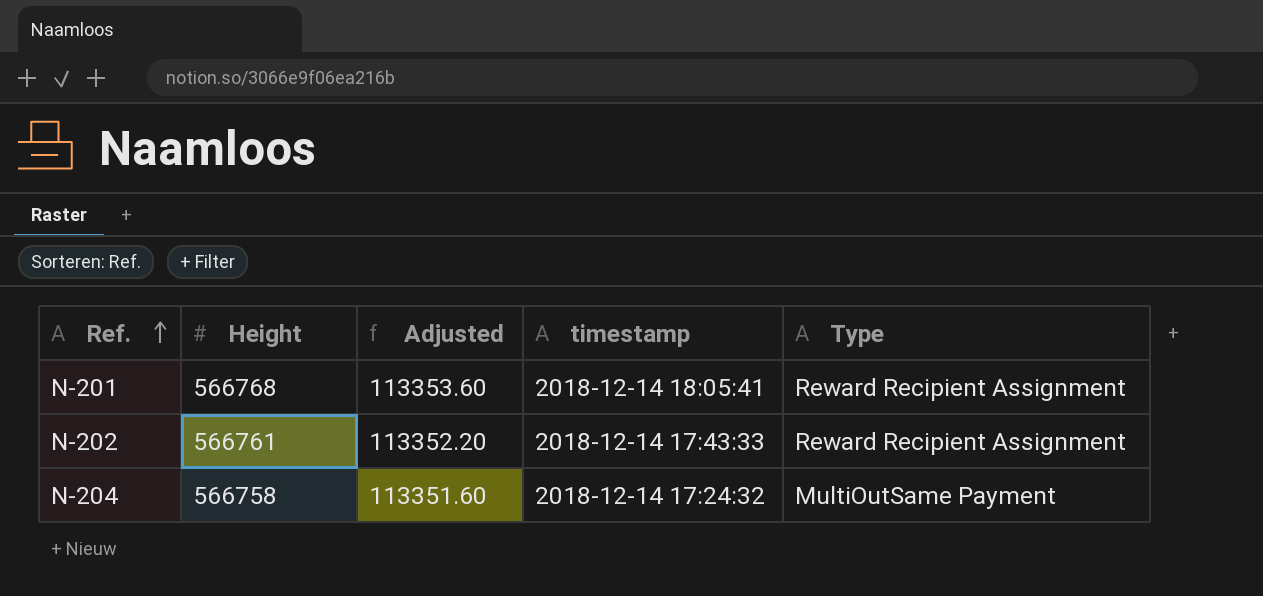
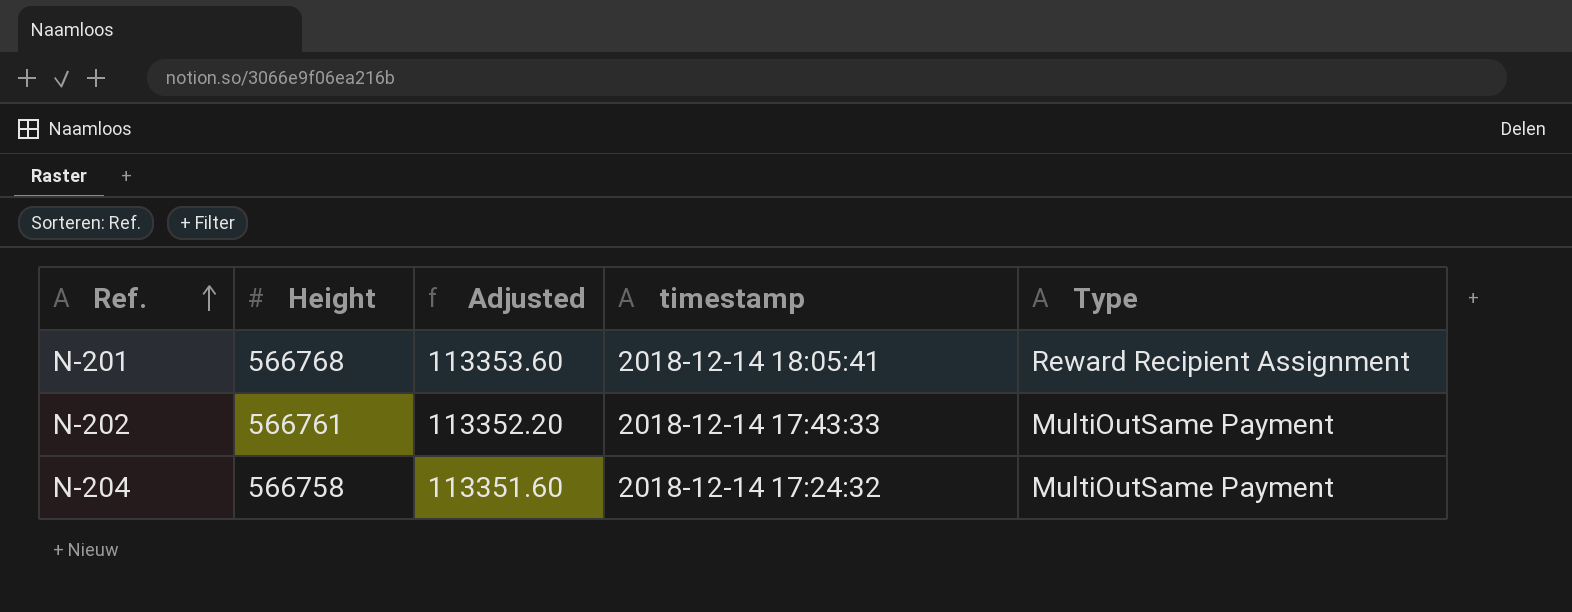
N-202 | Type: Reward Recipient Assignment -> MultiOutSame Payment

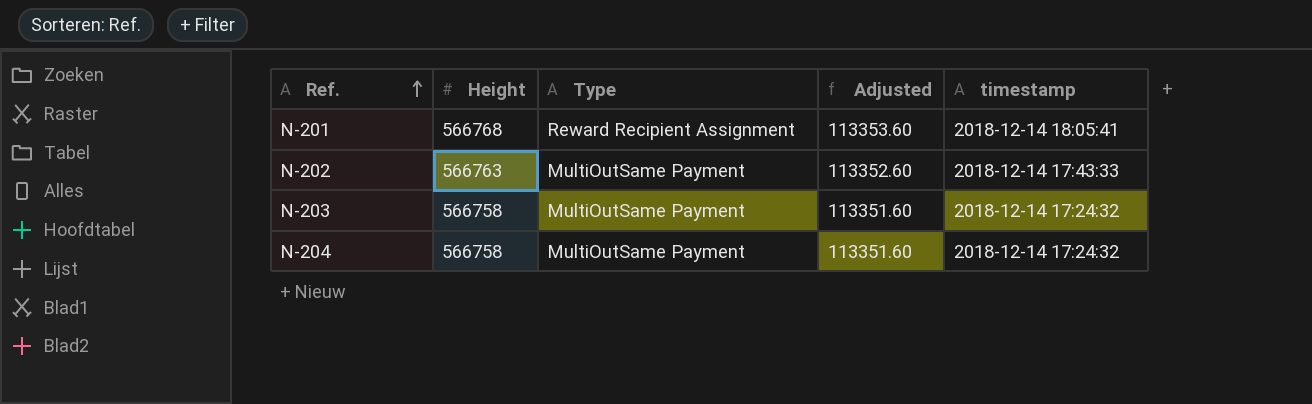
column Type | position: 5 -> 3
N-202 | Height: 566761 -> 566763
N-202 | Adjusted: 113352.20 -> 113352.60
row N-203: none -> 566758 | MultiOutSame Payment | 113351.60 | 2018-12-14 17:24:32

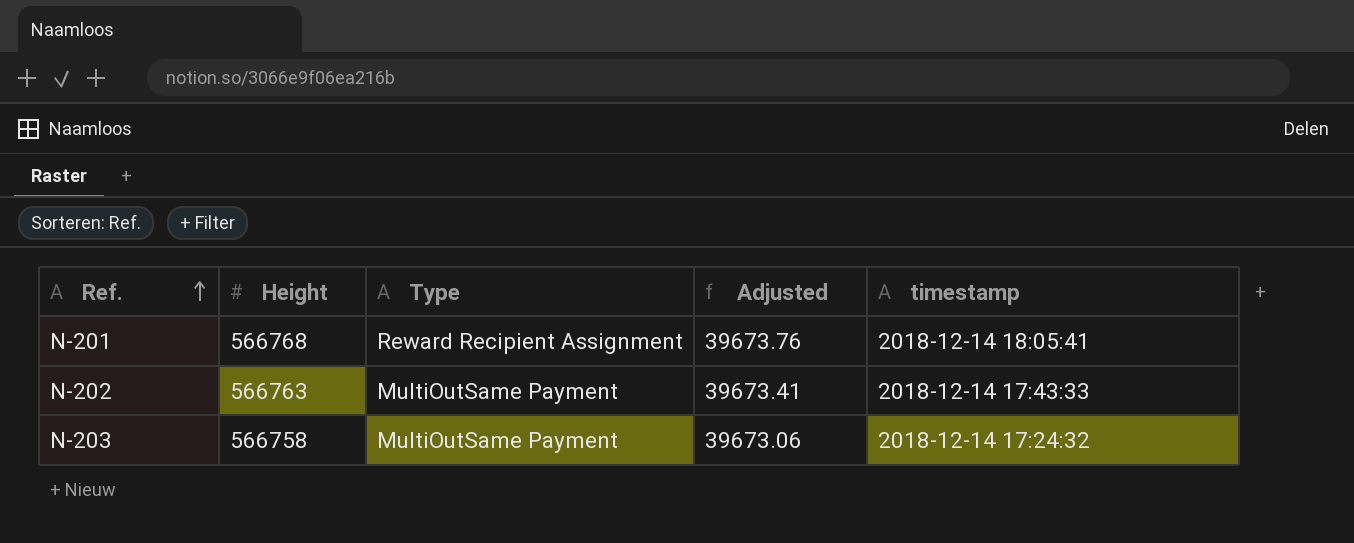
column Adjusted | formula: [Height] * 0.2 -> [Height] * 0.07
row N-204: 566758 | MultiOutSame Payment | 113351.60 | 2018-12-14 17:24:32 -> none

